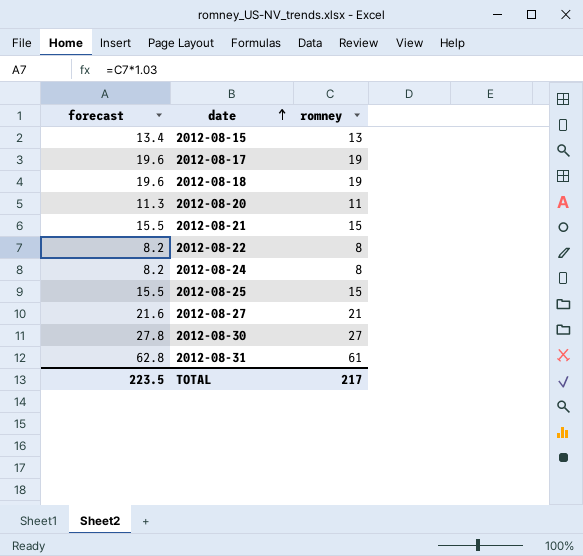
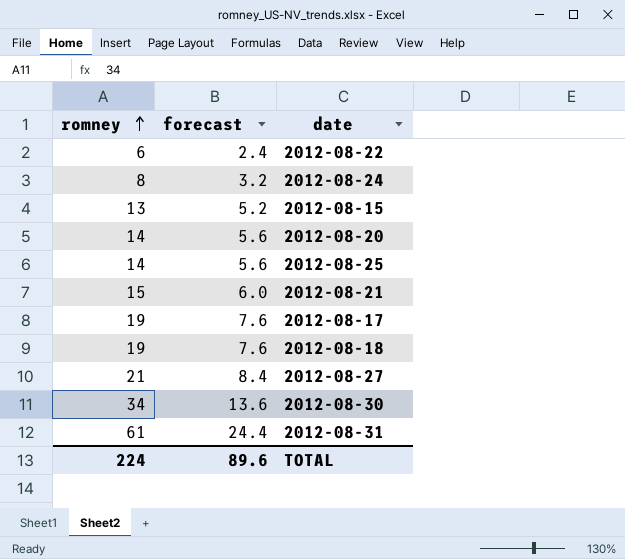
row order: date ascending -> romney ascending
column romney | position: 3 -> 1
column forecast | formula: [romney] * 1.03 -> [romney] * 0.4
2012-08-22 | romney: 8 -> 6
2012-08-20 | romney: 11 -> 14
2012-08-25 | romney: 15 -> 14
2012-08-30 | romney: 27 -> 34
TOTAL | romney: 217 -> 224
TOTAL | forecast: 223.5 -> 89.6

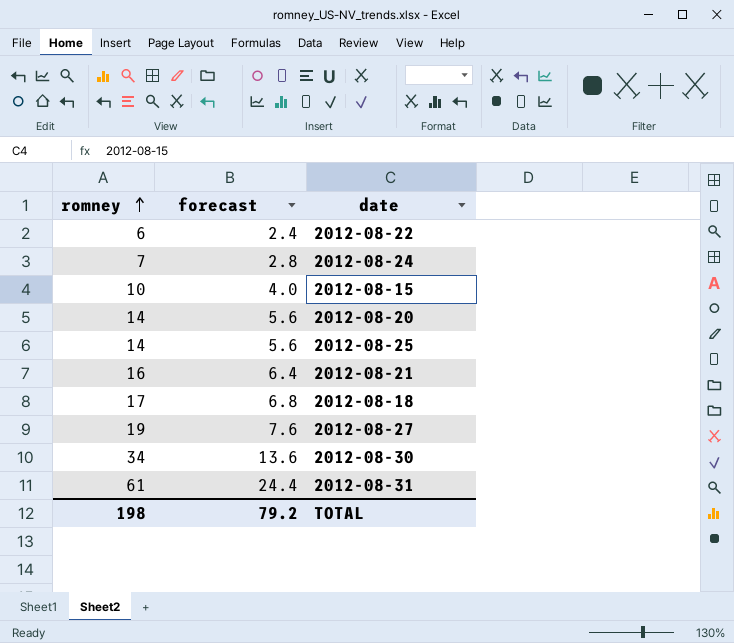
row 2012-08-17: 19 | 7.6 -> none
2012-08-24 | romney: 8 -> 7
2012-08-24 | forecast: 3.2 -> 2.8
2012-08-15 | romney: 13 -> 10
2012-08-15 | forecast: 5.2 -> 4.0
2012-08-21 | romney: 15 -> 16
2012-08-21 | forecast: 6.0 -> 6.4
2012-08-18 | romney: 19 -> 17
2012-08-18 | forecast: 7.6 -> 6.8
2012-08-27 | romney: 21 -> 19
2012-08-27 | forecast: 8.4 -> 7.6
TOTAL | romney: 224 -> 198
TOTAL | forecast: 89.6 -> 79.2

